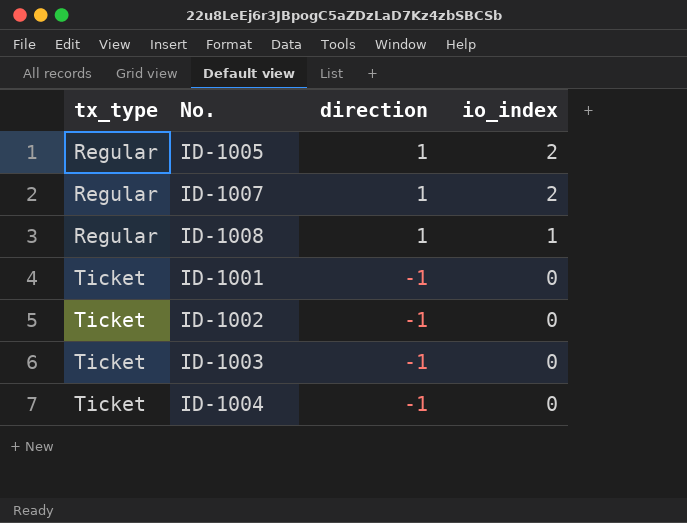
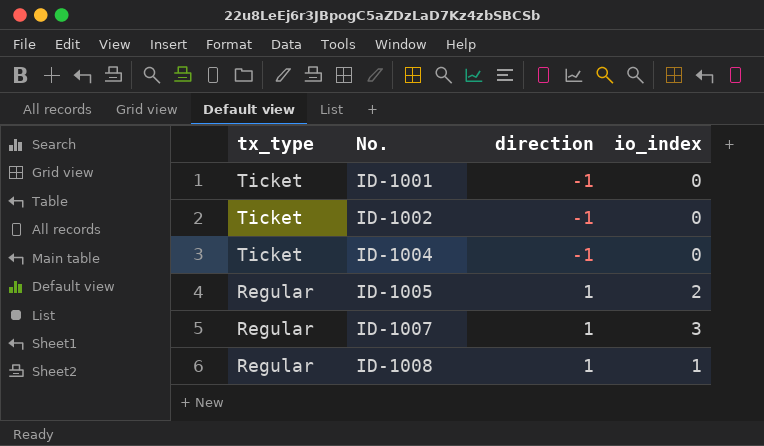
row order: tx_type ascending -> tx_type descending
row ID-1003: Ticket | -1 | 0 -> none
ID-1007 | io_index: 2 -> 3

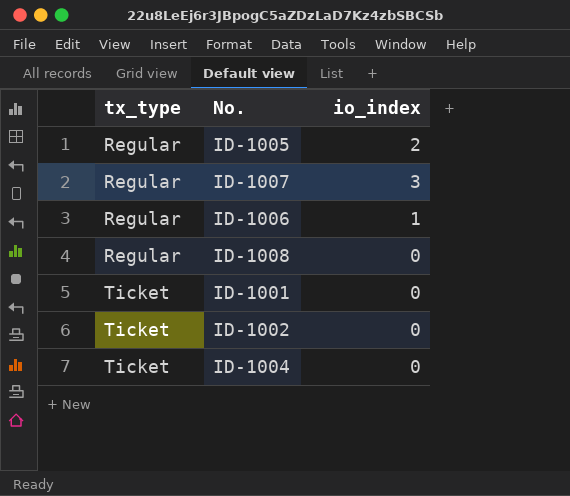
row order: tx_type descending -> tx_type ascending
column direction | position: 3 -> none
row ID-1006: none -> Regular | 1
ID-1008 | io_index: 1 -> 0

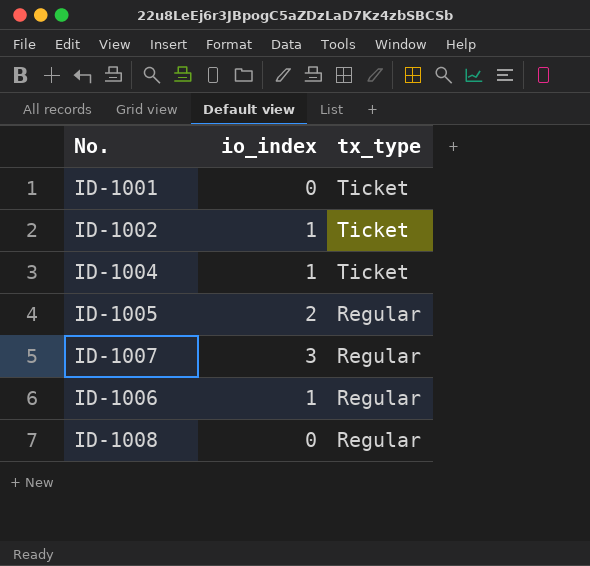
row order: tx_type ascending -> tx_type descending
column tx_type | position: 1 -> 3
ID-1002 | io_index: 0 -> 1
ID-1004 | io_index: 0 -> 1

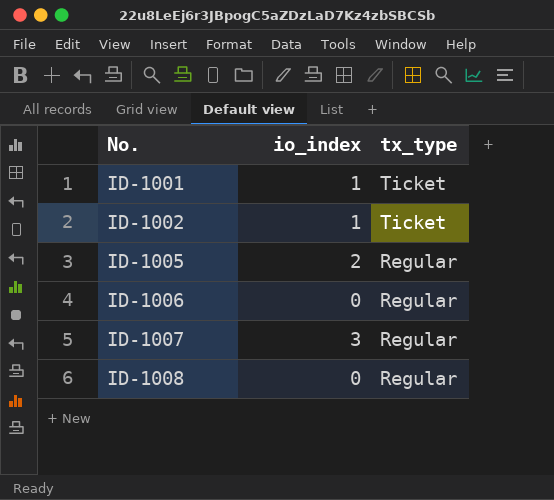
row order: tx_type descending -> No. ascending
row ID-1004: 1 | Ticket -> none
ID-1001 | io_index: 0 -> 1
ID-1006 | io_index: 1 -> 0

